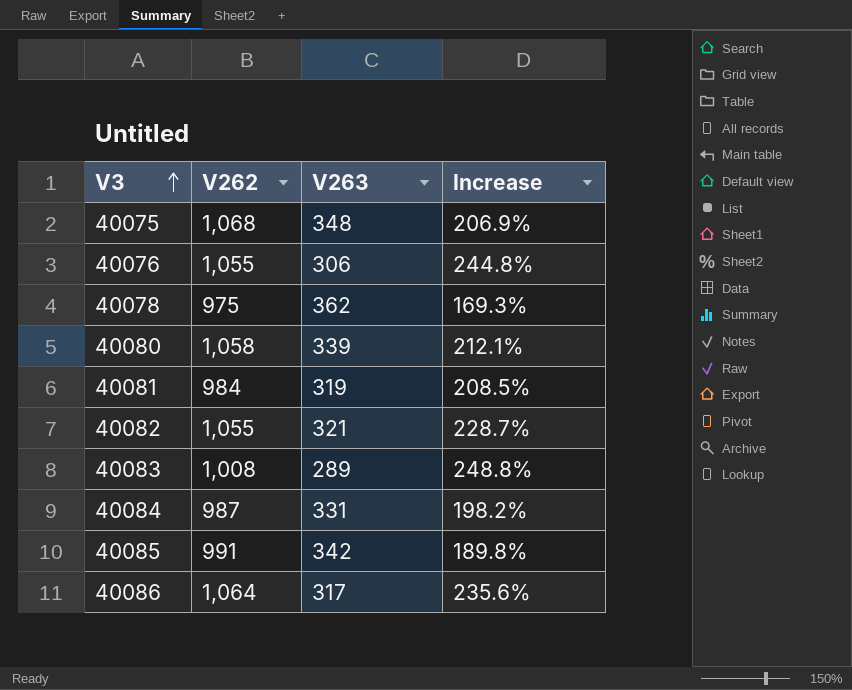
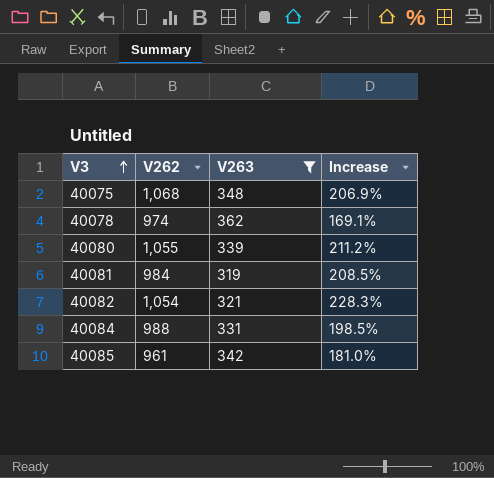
filter: none -> V263 >= 319
40078 | V262: 975 -> 974
40078 | Increase: 169.3% -> 169.1%
40080 | V262: 1,058 -> 1,055
40080 | Increase: 212.1% -> 211.2%
40082 | V262: 1,055 -> 1,054
40082 | Increase: 228.7% -> 228.3%
40084 | V262: 987 -> 988
40084 | Increase: 198.2% -> 198.5%
40085 | V262: 991 -> 961
40085 | Increase: 189.8% -> 181.0%

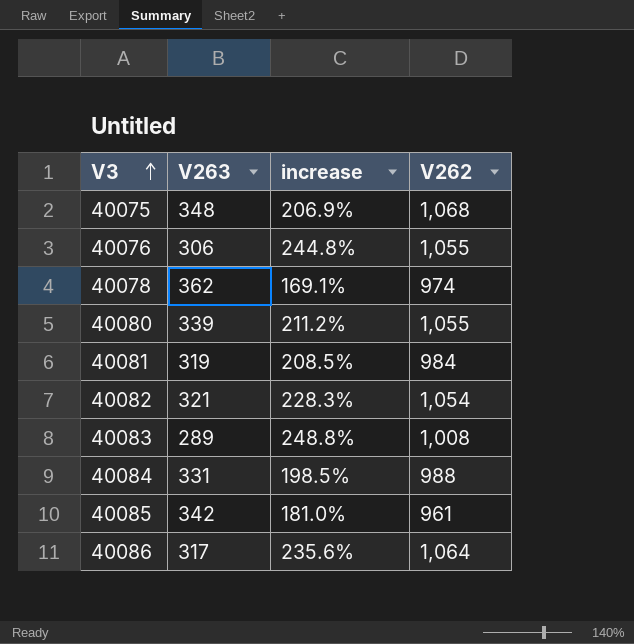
filter: V263 >= 319 -> none
column name: Increase -> increase
column V262 | position: 2 -> 4

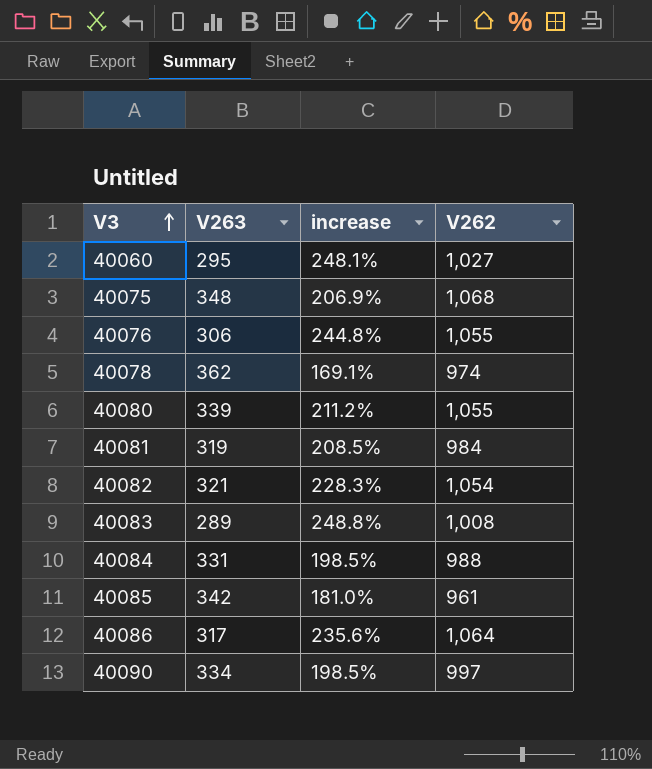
row 40060: none -> 295 | 248.1% | 1,027
row 40090: none -> 334 | 198.5% | 997

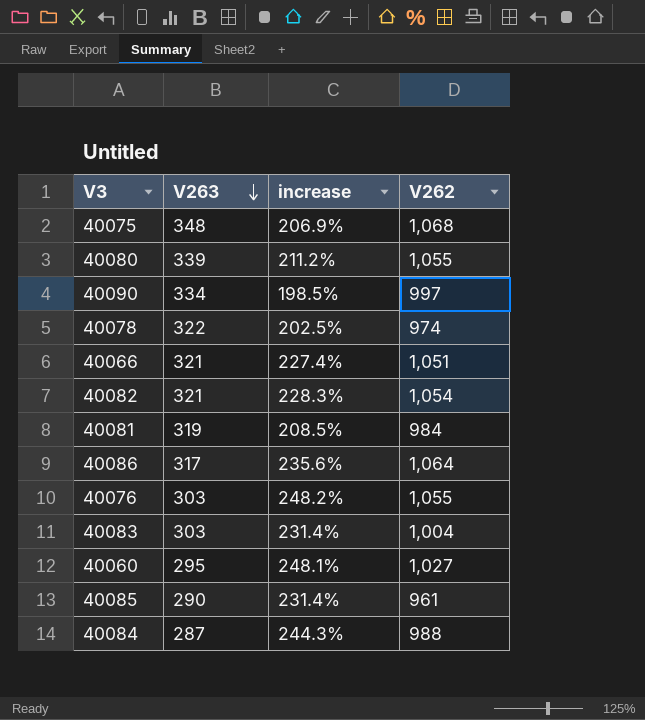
row order: V3 ascending -> V263 descending
40078 | V263: 362 -> 322
40078 | increase: 169.1% -> 202.5%
row 40066: none -> 321 | 227.4% | 1,051
40076 | V263: 306 -> 303
40076 | increase: 244.8% -> 248.2%
40083 | V263: 289 -> 303
40083 | increase: 248.8% -> 231.4%
40083 | V262: 1,008 -> 1,004
40085 | V263: 342 -> 290
40085 | increase: 181.0% -> 231.4%
40084 | V263: 331 -> 287
40084 | increase: 198.5% -> 244.3%

